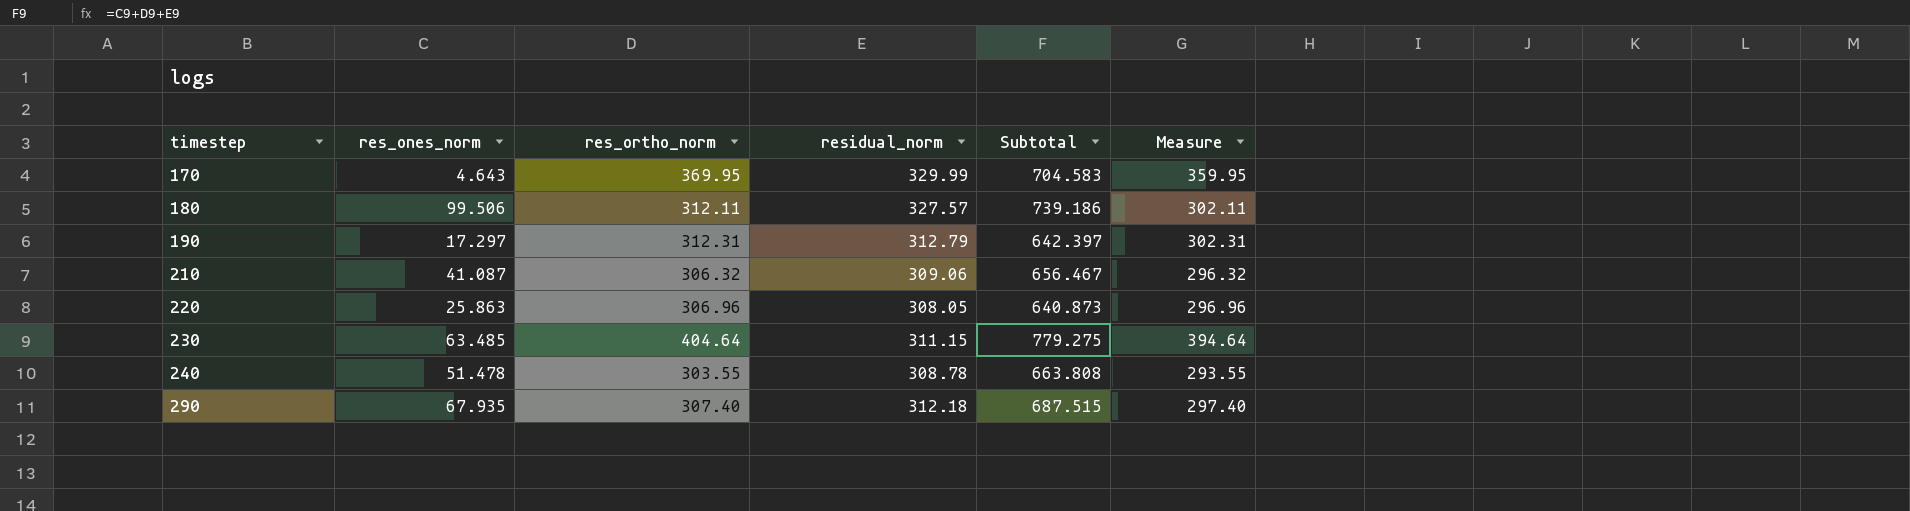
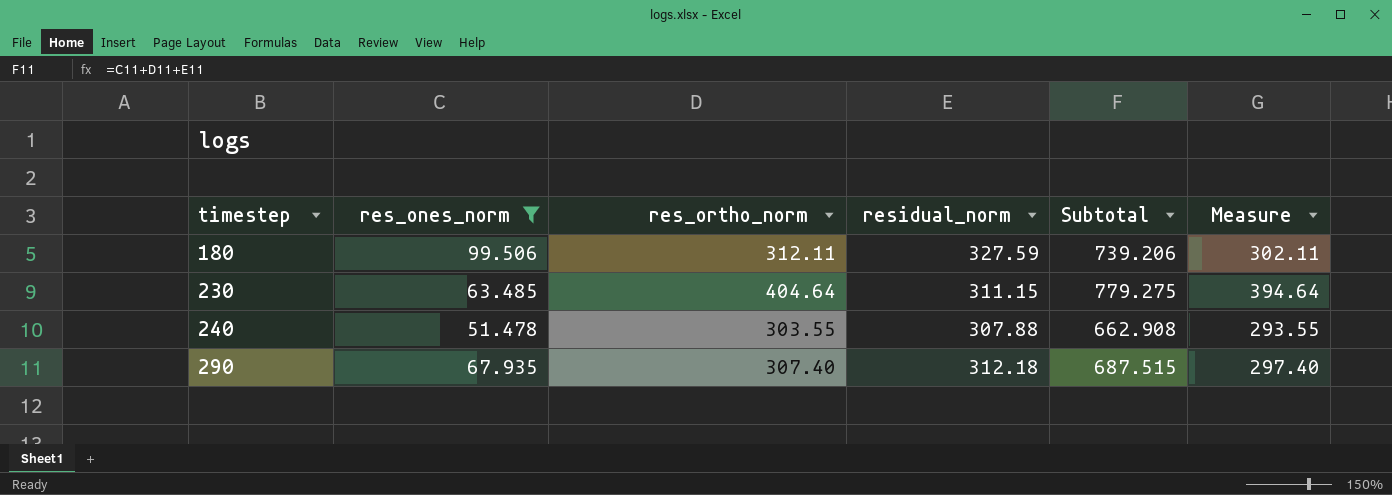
filter: none -> res_ones_norm >= 51.478
180 | residual_norm: 327.57 -> 327.59
180 | Subtotal: 739.186 -> 739.206
240 | residual_norm: 308.78 -> 307.88
240 | Subtotal: 663.808 -> 662.908

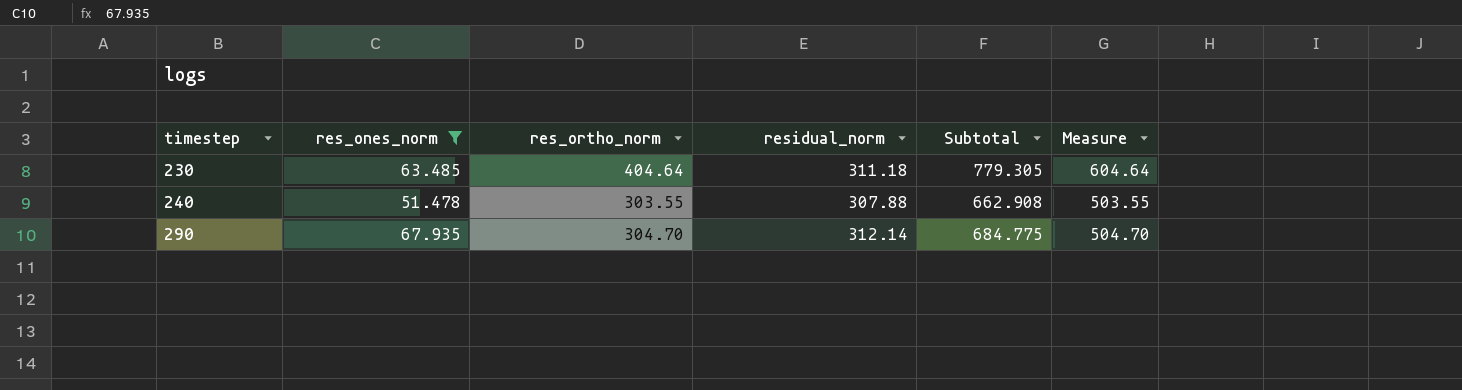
column Measure | formula: [res_ortho_norm] - 10 -> [res_ortho_norm] + 200
row 180: 99.506 | 312.11 | 327.59 | 739.206 | 302.11 -> none
230 | residual_norm: 311.15 -> 311.18
230 | Subtotal: 779.275 -> 779.305
290 | res_ortho_norm: 307.40 -> 304.70
290 | residual_norm: 312.18 -> 312.14
290 | Subtotal: 687.515 -> 684.775

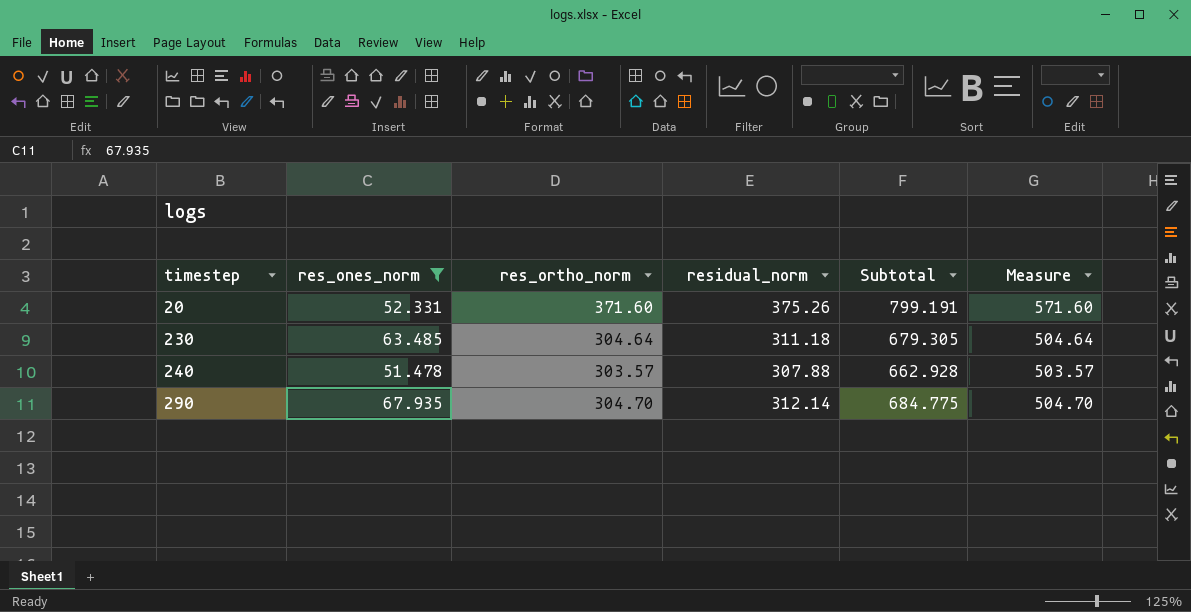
row 20: none -> 52.331 | 371.60 | 375.26 | 799.191 | 571.60
230 | res_ortho_norm: 404.64 -> 304.64
230 | Subtotal: 779.305 -> 679.305
230 | Measure: 604.64 -> 504.64
240 | res_ortho_norm: 303.55 -> 303.57
240 | Subtotal: 662.908 -> 662.928
240 | Measure: 503.55 -> 503.57

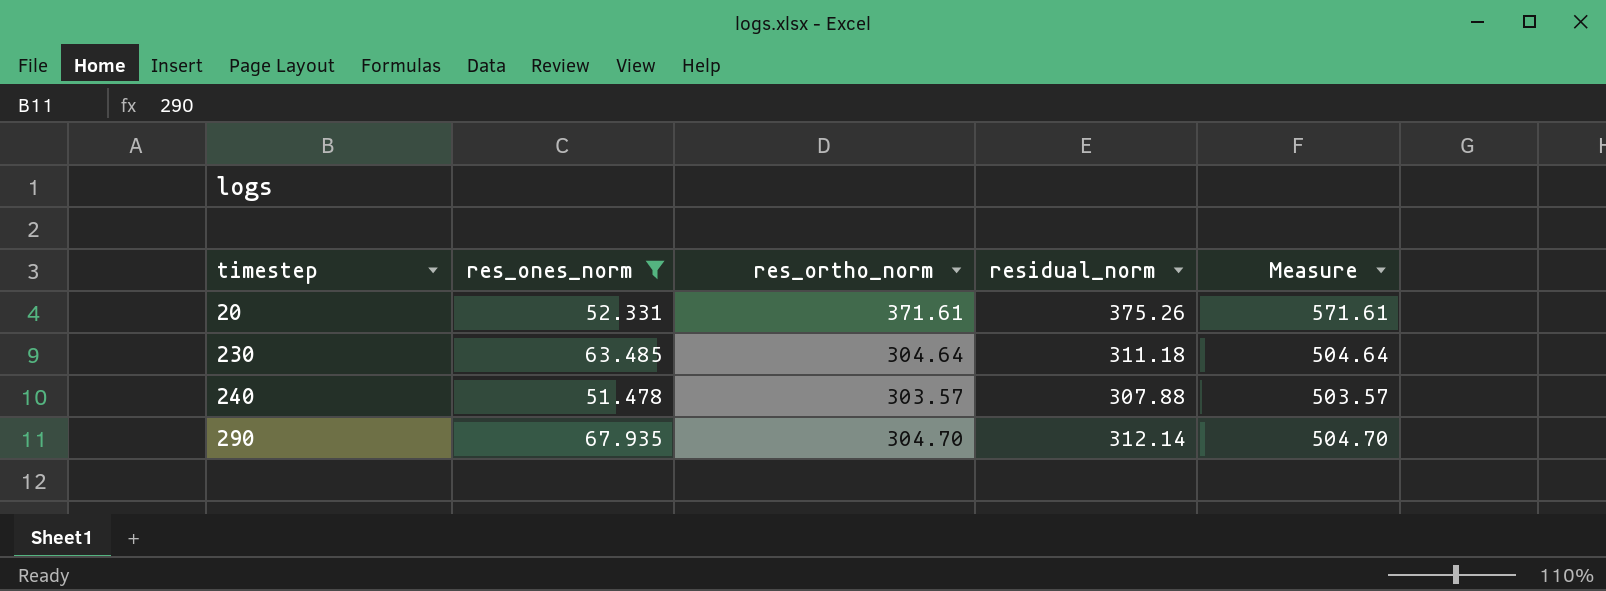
column Subtotal | formula: [res_ones_norm] + [res_ortho_norm] + [residual_norm] -> none
20 | res_ortho_norm: 371.60 -> 371.61
20 | Measure: 571.60 -> 571.61

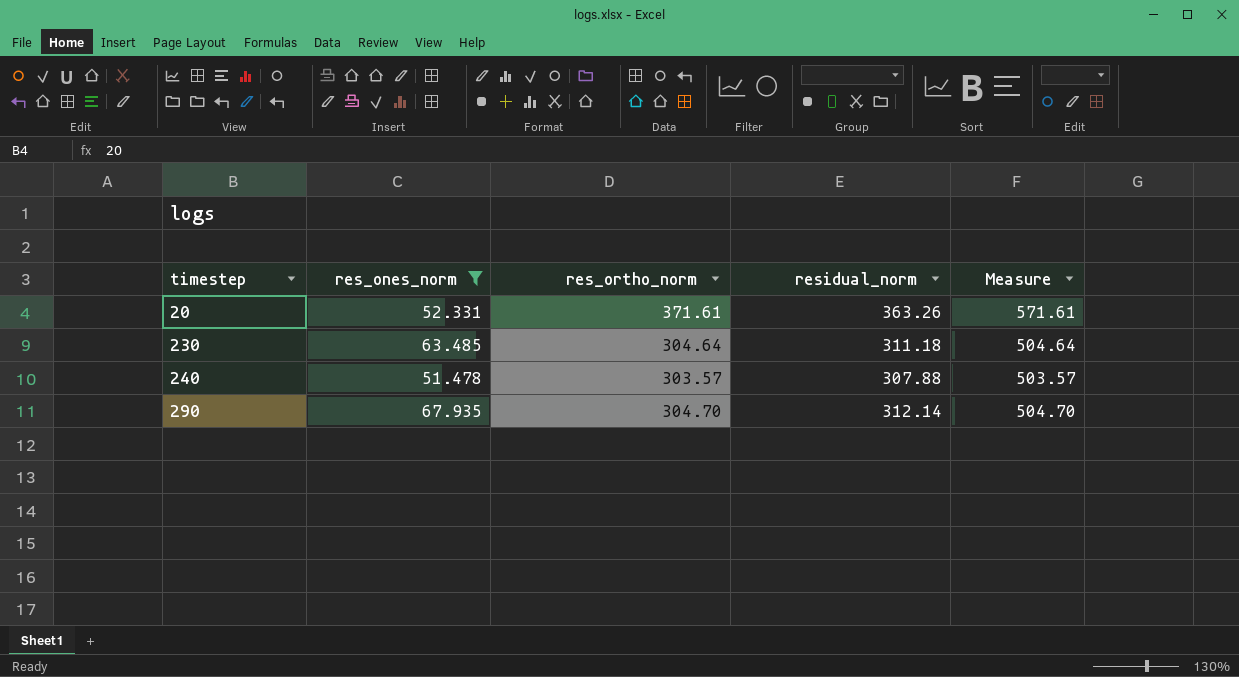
20 | residual_norm: 375.26 -> 363.26

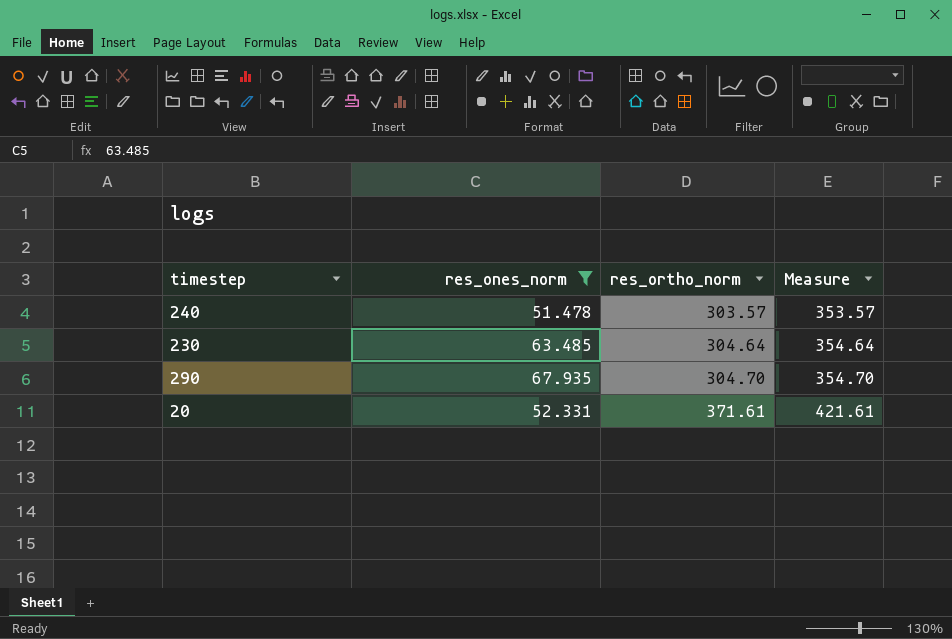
row order: timestep ascending -> res_ortho_norm ascending
column residual_norm | position: 4 -> none
column Measure | formula: [res_ortho_norm] + 200 -> [res_ortho_norm] + 50

